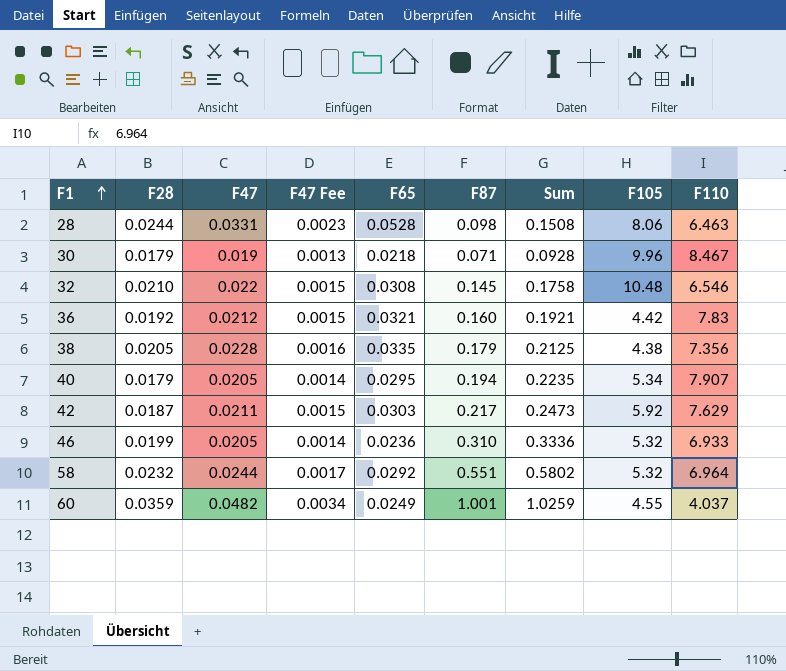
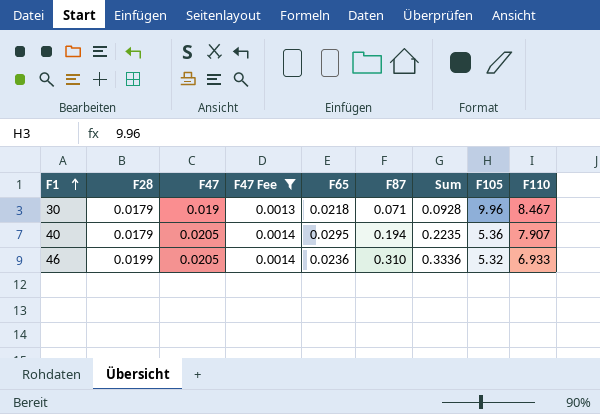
filter: none -> F47 Fee <= 0.0014
40 | F105: 5.34 -> 5.36

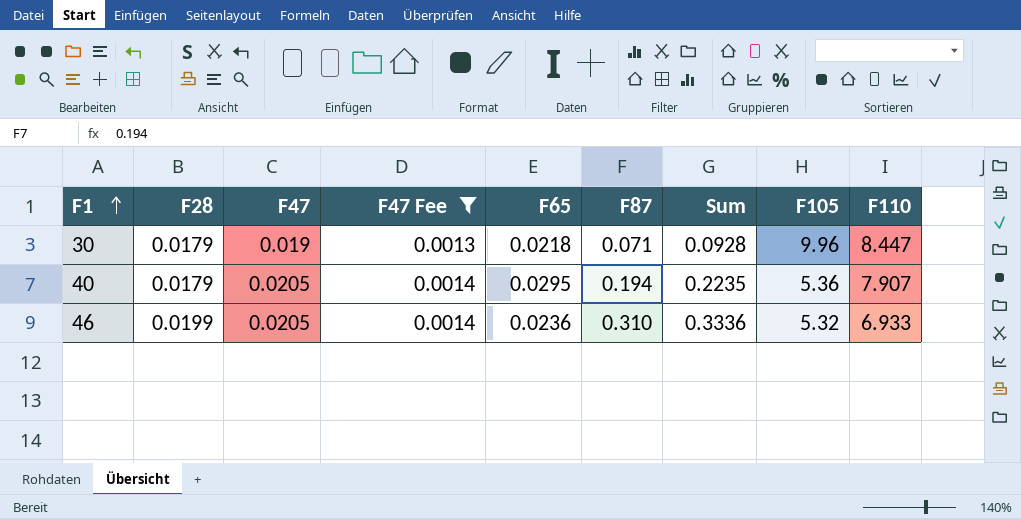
30 | F110: 8.467 -> 8.447

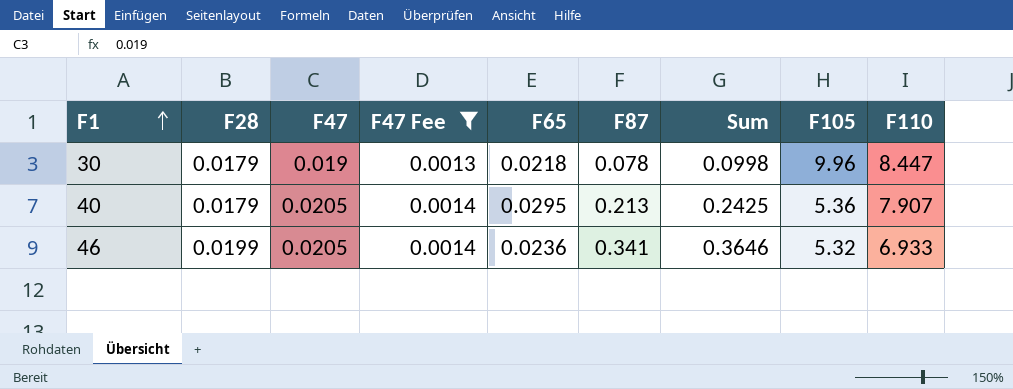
30 | F87: 0.071 -> 0.078
30 | Sum: 0.0928 -> 0.0998
40 | F87: 0.194 -> 0.213
40 | Sum: 0.2235 -> 0.2425
46 | F87: 0.310 -> 0.341
46 | Sum: 0.3336 -> 0.3646

